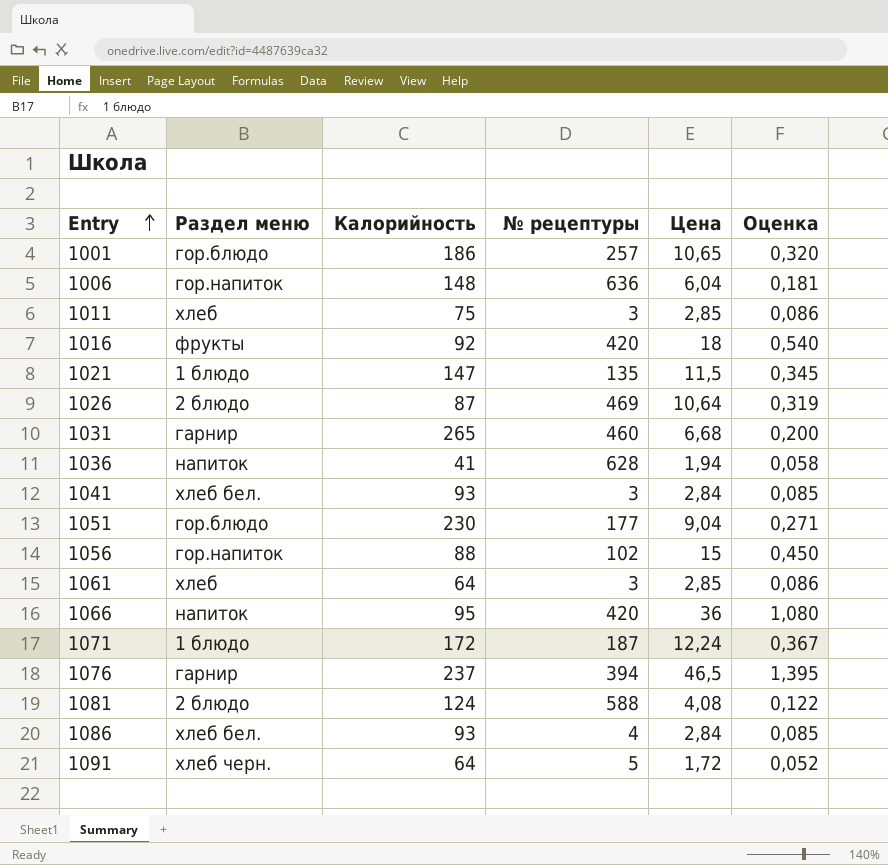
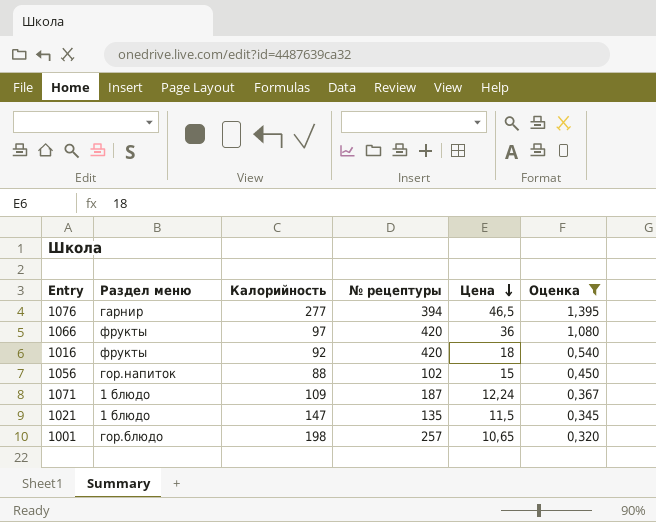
filter: none -> Оценка >= 0,320
row order: Entry ascending -> Цена descending
1076 | Калорийность: 237 -> 277
1066 | Раздел меню: напиток -> фрукты
1066 | Калорийность: 95 -> 97
1071 | Калорийность: 172 -> 109
1001 | Калорийность: 186 -> 198

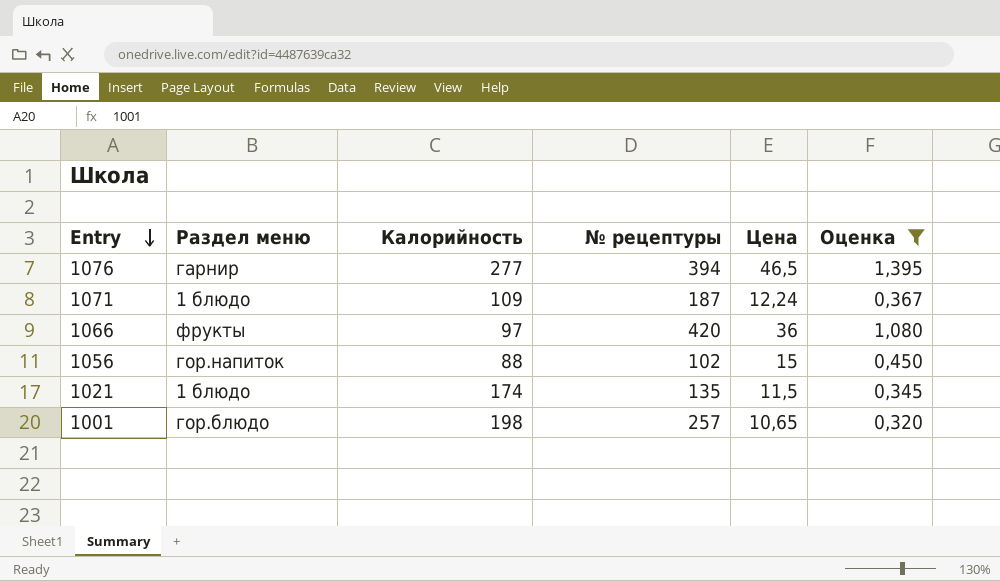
row order: Цена descending -> Entry descending
row 1016: фрукты | 92 | 420 | 18 | 0,540 -> none
1021 | Калорийность: 147 -> 174

